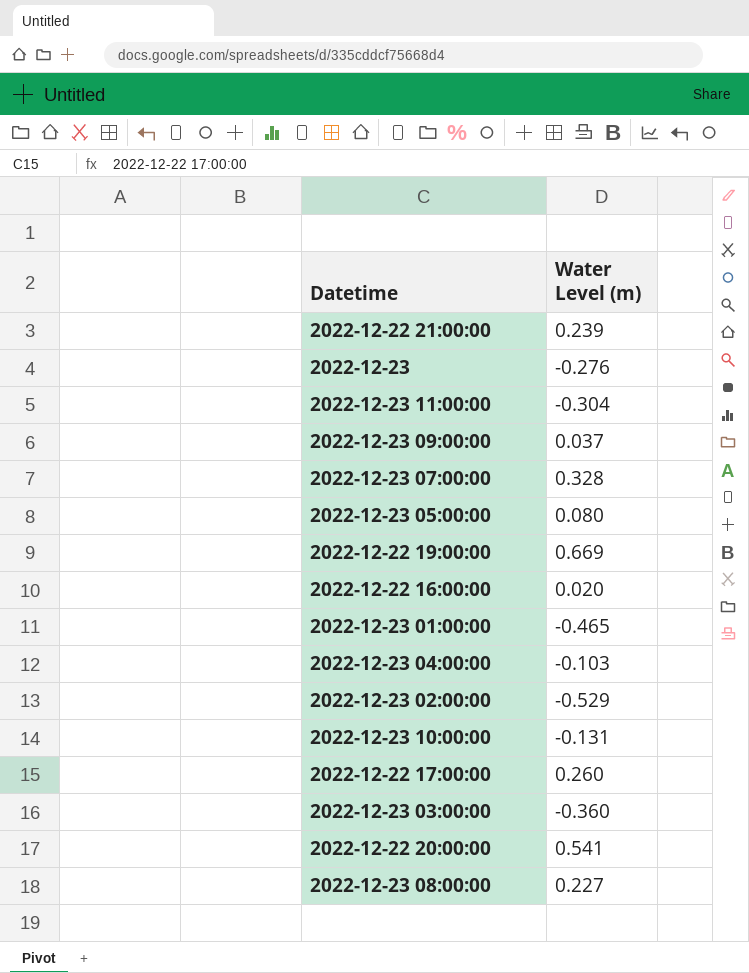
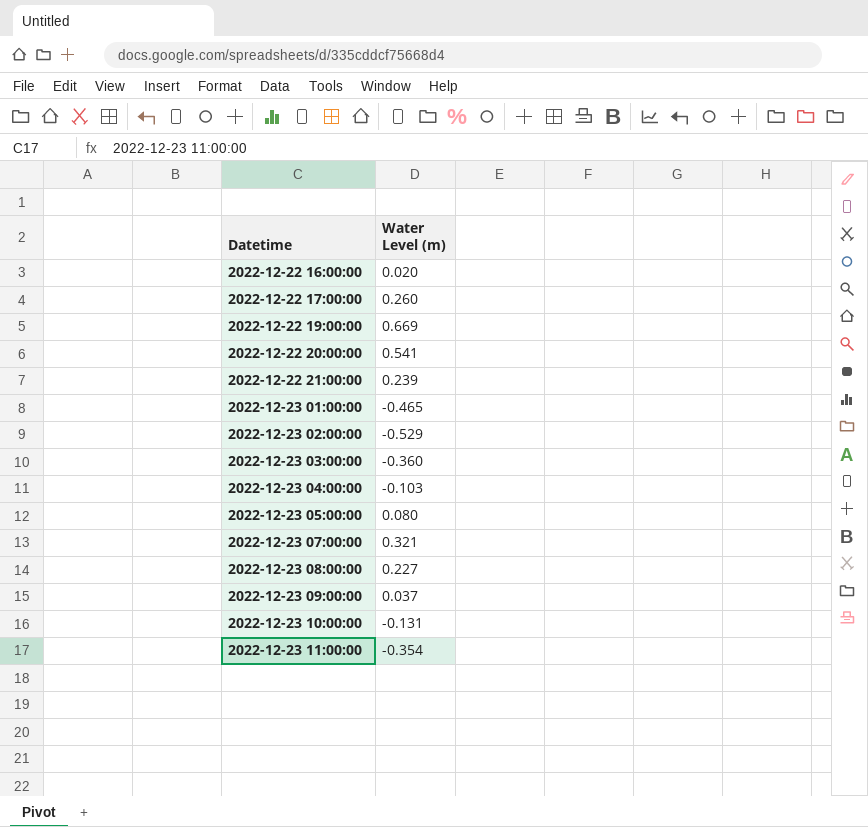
row order: none -> Datetime ascending
row 2022-12-23: -0.276 -> none
2022-12-23 07:00:00 | Water Level (m): 0.328 -> 0.321
2022-12-23 11:00:00 | Water Level (m): -0.304 -> -0.354

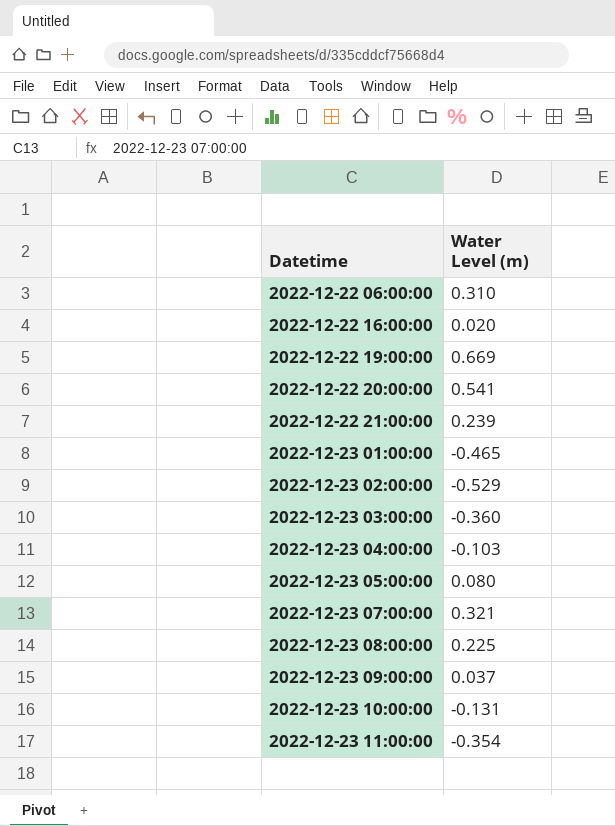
row 2022-12-22 17:00:00: 0.260 -> none
row 2022-12-22 06:00:00: none -> 0.310
2022-12-23 08:00:00 | Water Level (m): 0.227 -> 0.225

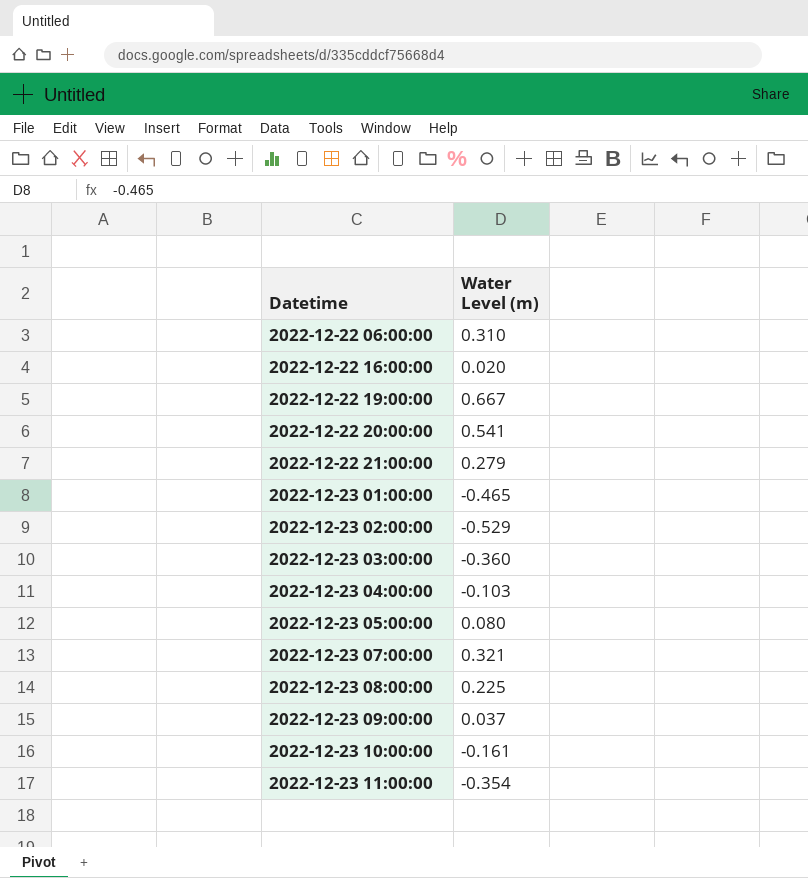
2022-12-22 19:00:00 | Water Level (m): 0.669 -> 0.667
2022-12-22 21:00:00 | Water Level (m): 0.239 -> 0.279
2022-12-23 10:00:00 | Water Level (m): -0.131 -> -0.161

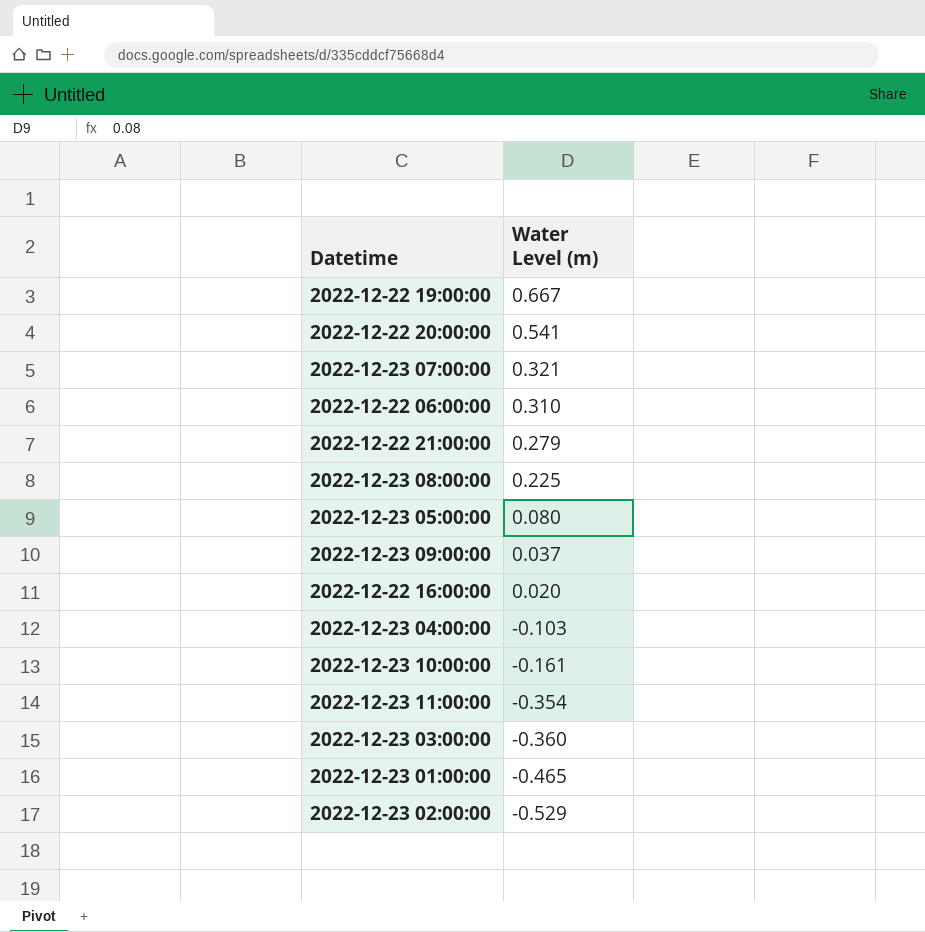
row order: Datetime ascending -> Water Level (m) descending

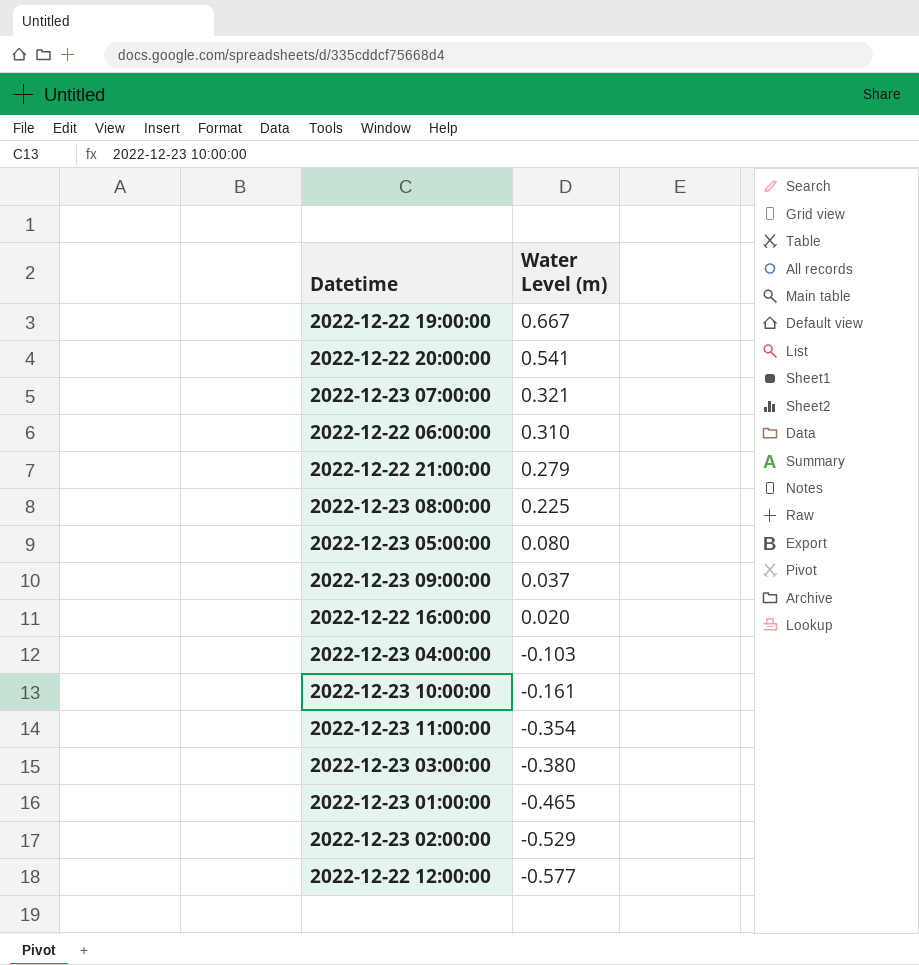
2022-12-23 03:00:00 | Water Level (m): -0.360 -> -0.380
row 2022-12-22 12:00:00: none -> -0.577

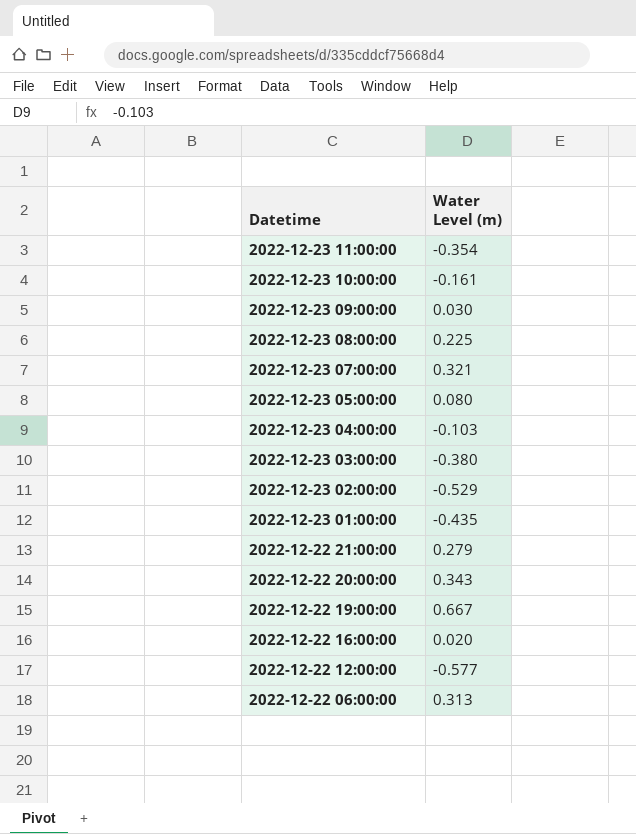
row order: Water Level (m) descending -> Datetime descending
2022-12-23 09:00:00 | Water Level (m): 0.037 -> 0.030
2022-12-23 01:00:00 | Water Level (m): -0.465 -> -0.435
2022-12-22 20:00:00 | Water Level (m): 0.541 -> 0.343
2022-12-22 06:00:00 | Water Level (m): 0.310 -> 0.313

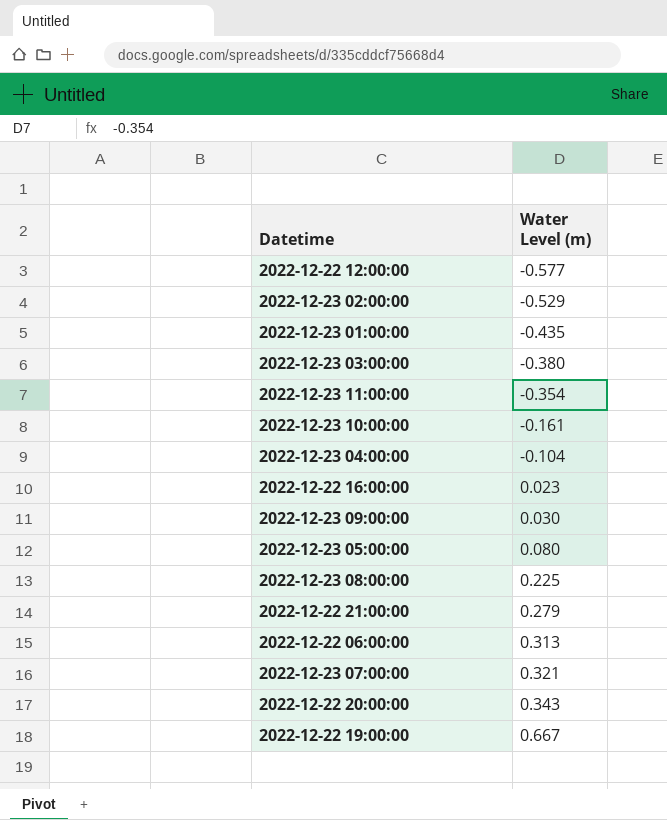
row order: Datetime descending -> Water Level (m) ascending
2022-12-23 04:00:00 | Water Level (m): -0.103 -> -0.104
2022-12-22 16:00:00 | Water Level (m): 0.020 -> 0.023

